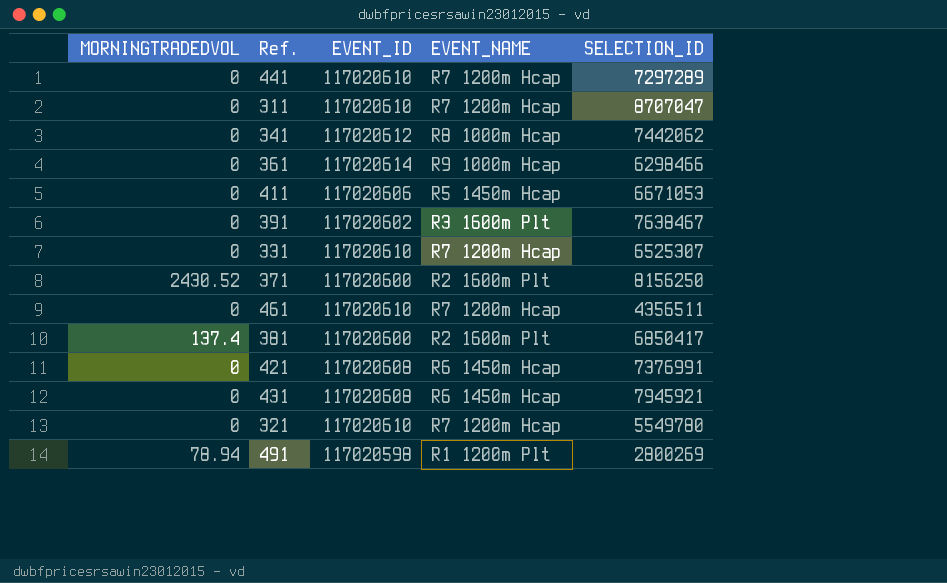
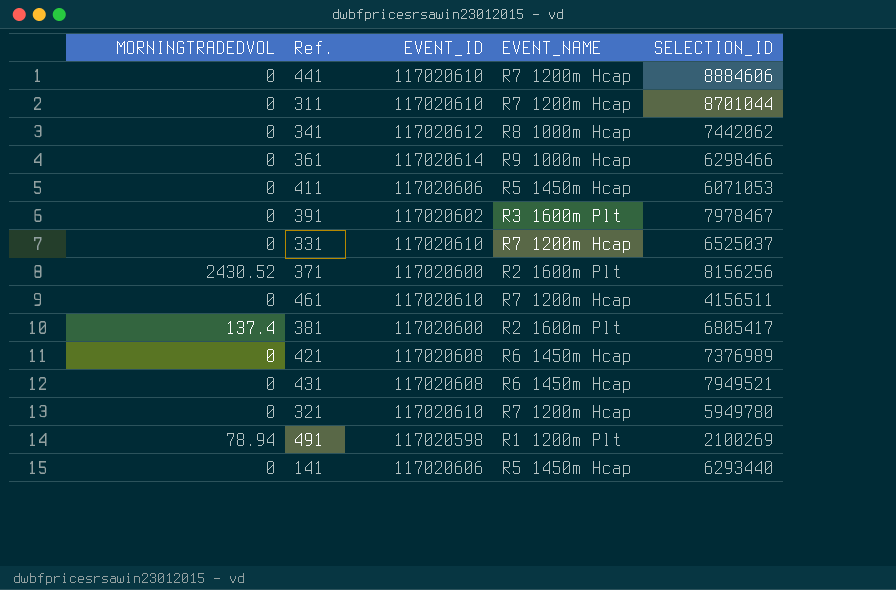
441 | SELECTION_ID: 7297289 -> 8884606
311 | SELECTION_ID: 8707047 -> 8701044
411 | SELECTION_ID: 6671053 -> 6071053
391 | SELECTION_ID: 7638467 -> 7978467
331 | SELECTION_ID: 6525307 -> 6525037
371 | SELECTION_ID: 8156250 -> 8156256
461 | SELECTION_ID: 4356511 -> 4156511
381 | SELECTION_ID: 6850417 -> 6805417
421 | SELECTION_ID: 7376991 -> 7376989
431 | SELECTION_ID: 7945921 -> 7949521
321 | SELECTION_ID: 5549780 -> 5949780
491 | SELECTION_ID: 2800269 -> 2100269
row 141: none -> 0 | 117020606 | R5 1450m Hcap | 6293440

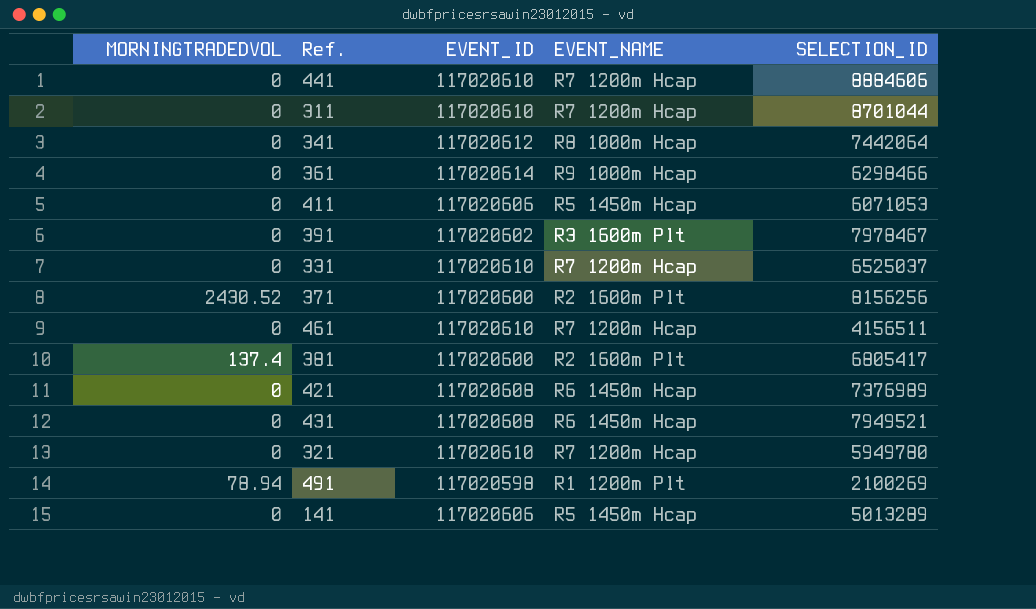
341 | SELECTION_ID: 7442062 -> 7442064
141 | SELECTION_ID: 6293440 -> 5013289

